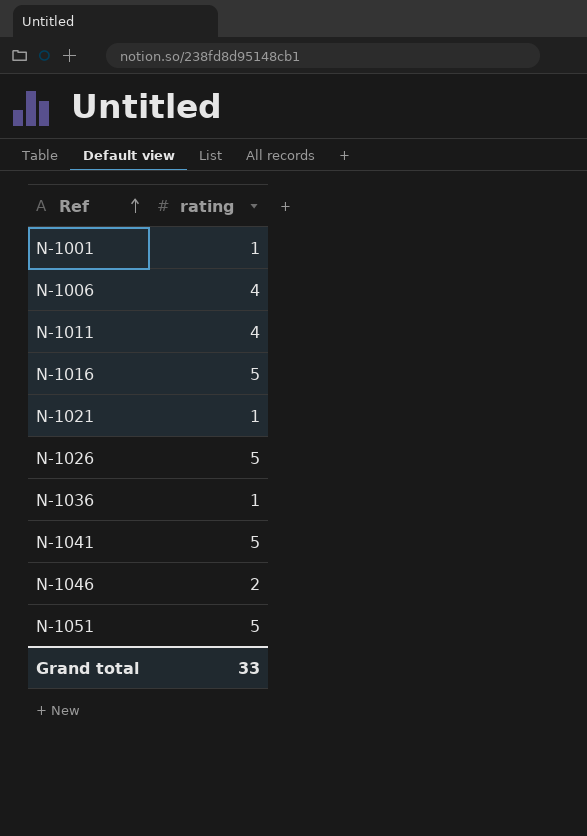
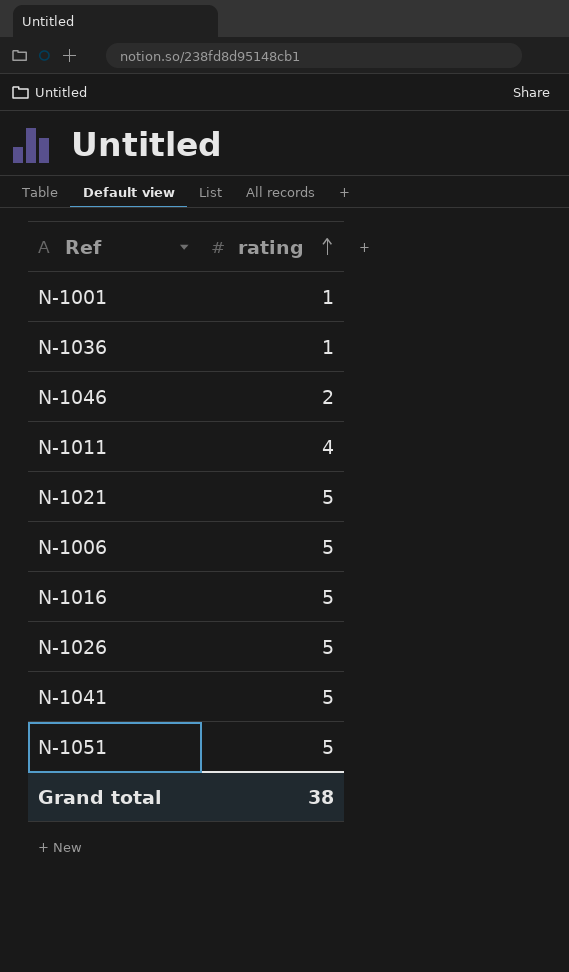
row order: Ref ascending -> rating ascending
N-1021 | rating: 1 -> 5
N-1006 | rating: 4 -> 5
Grand total | rating: 33 -> 38

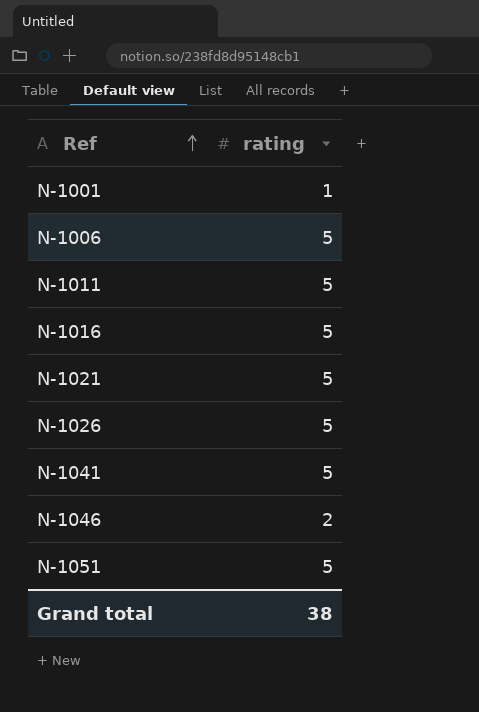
row order: rating ascending -> Ref ascending
row N-1036: 1 -> none
N-1011 | rating: 4 -> 5

